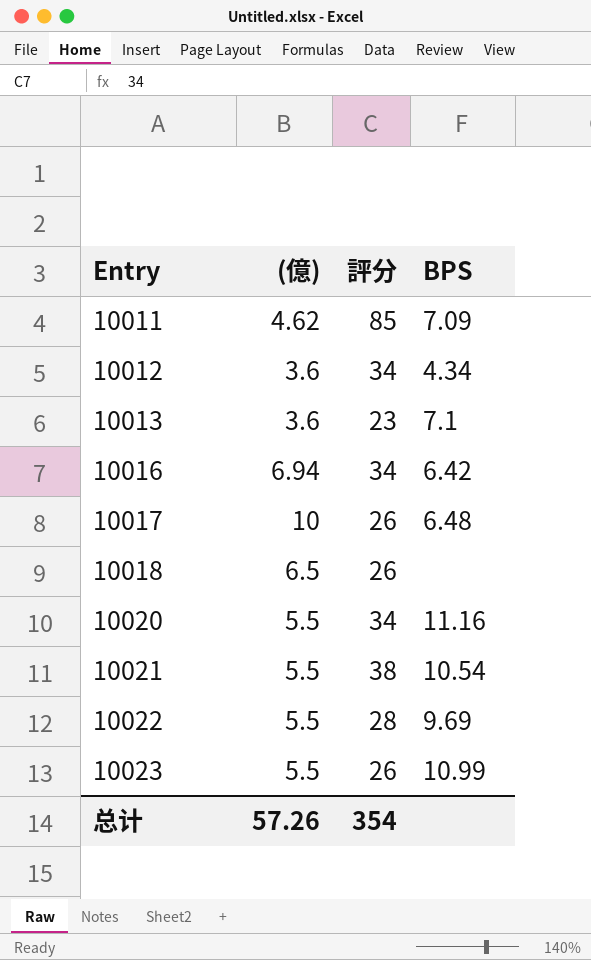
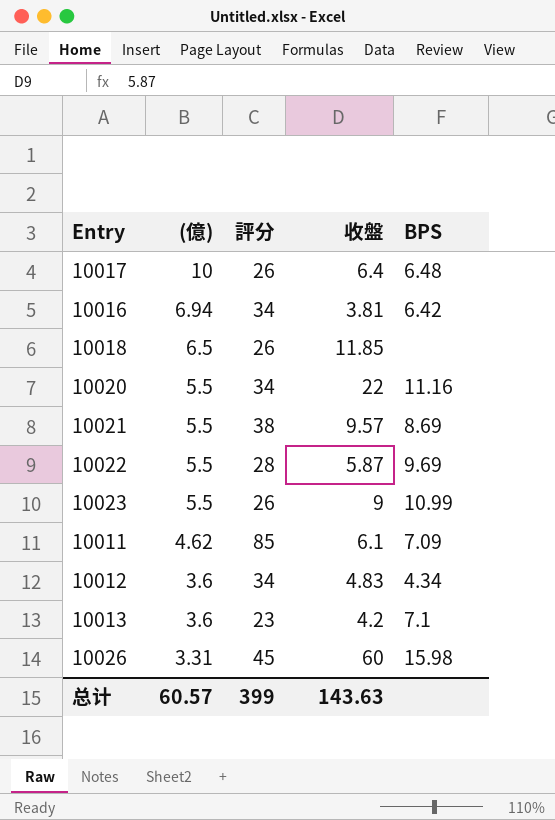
row order: Entry ascending -> (億) descending
column 收盤 | position: none -> 4
10021 | BPS: 10.54 -> 8.69
row 10026: none -> 3.31 | 45 | 60 | 15.98
总计 | (億): 57.26 -> 60.57
总计 | 評分: 354 -> 399

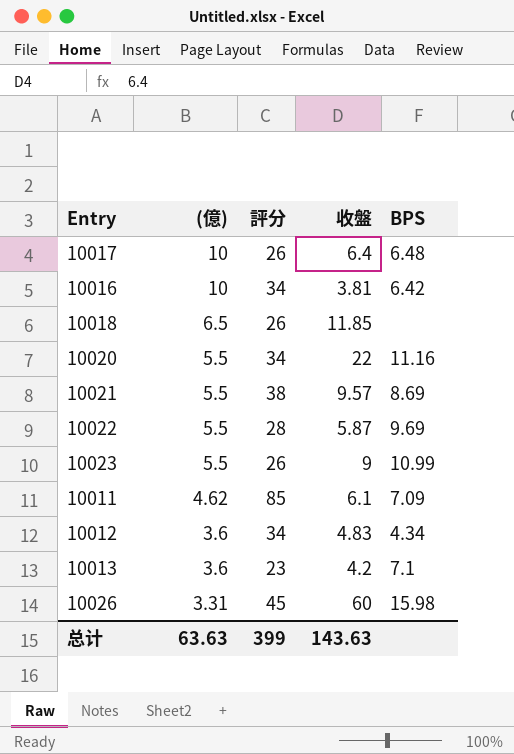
10016 | (億): 6.94 -> 10
总计 | (億): 60.57 -> 63.63

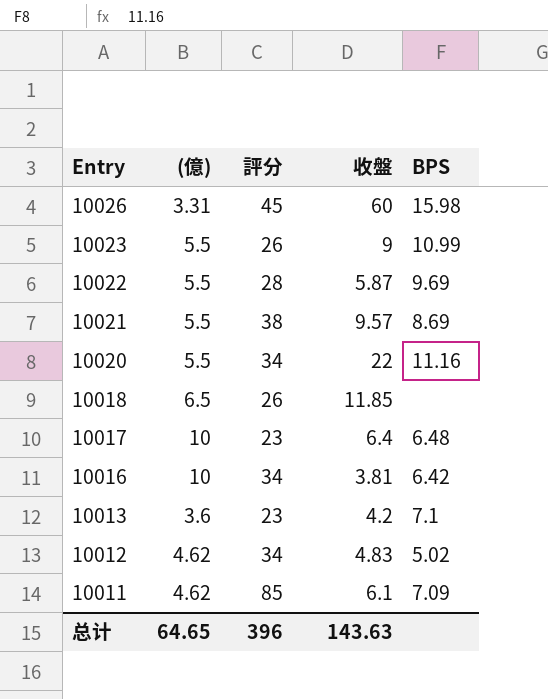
row order: (億) descending -> Entry descending
10017 | 評分: 26 -> 23
10012 | (億): 3.6 -> 4.62
10012 | BPS: 4.34 -> 5.02
总计 | (億): 63.63 -> 64.65
总计 | 評分: 399 -> 396

